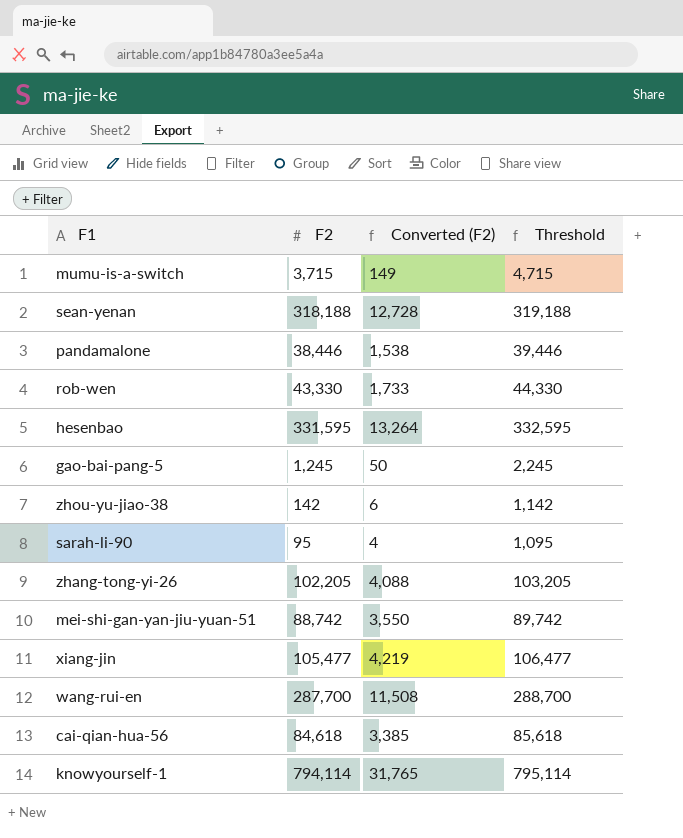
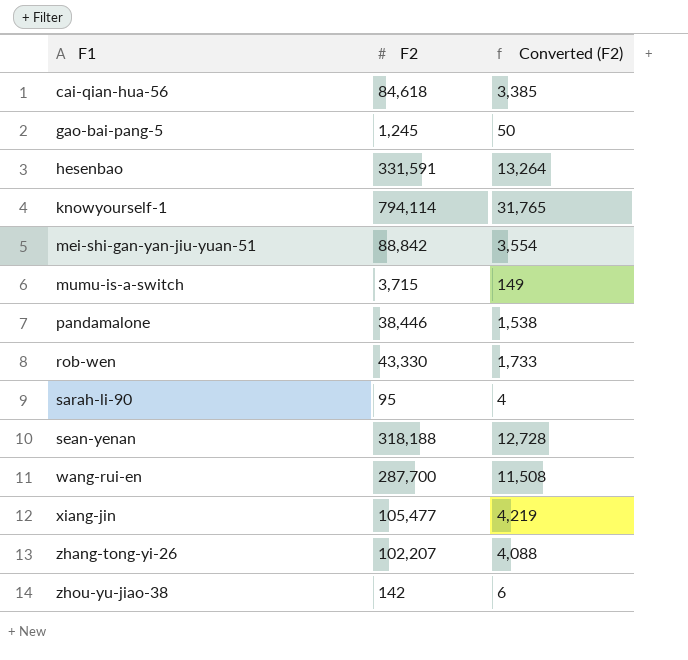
row order: none -> F1 ascending
column Threshold | formula: [F2] + 1000 -> none
hesenbao | F2: 331,595 -> 331,591
mei-shi-gan-yan-jiu-yuan-51 | F2: 88,742 -> 88,842
mei-shi-gan-yan-jiu-yuan-51 | Converted (F2): 3,550 -> 3,554
zhang-tong-yi-26 | F2: 102,205 -> 102,207

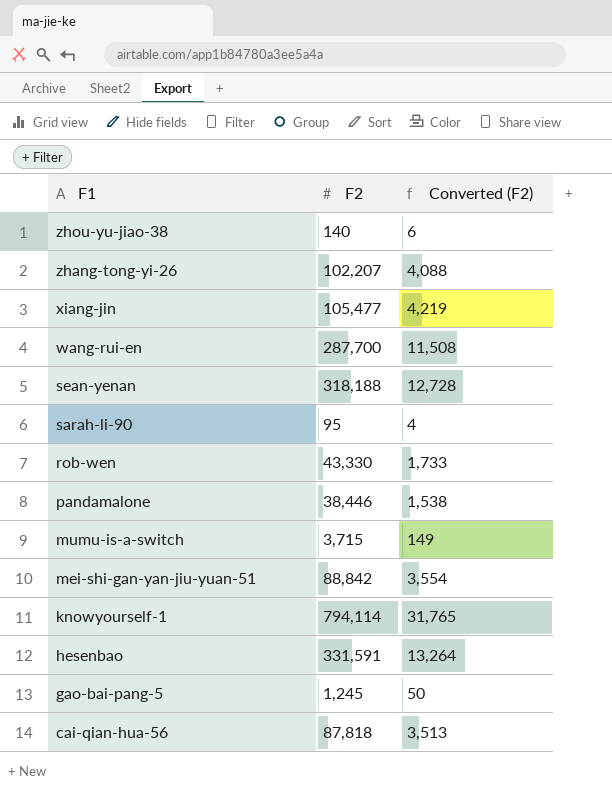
row order: F1 ascending -> F1 descending
zhou-yu-jiao-38 | F2: 142 -> 140
cai-qian-hua-56 | F2: 84,618 -> 87,818
cai-qian-hua-56 | Converted (F2): 3,385 -> 3,513

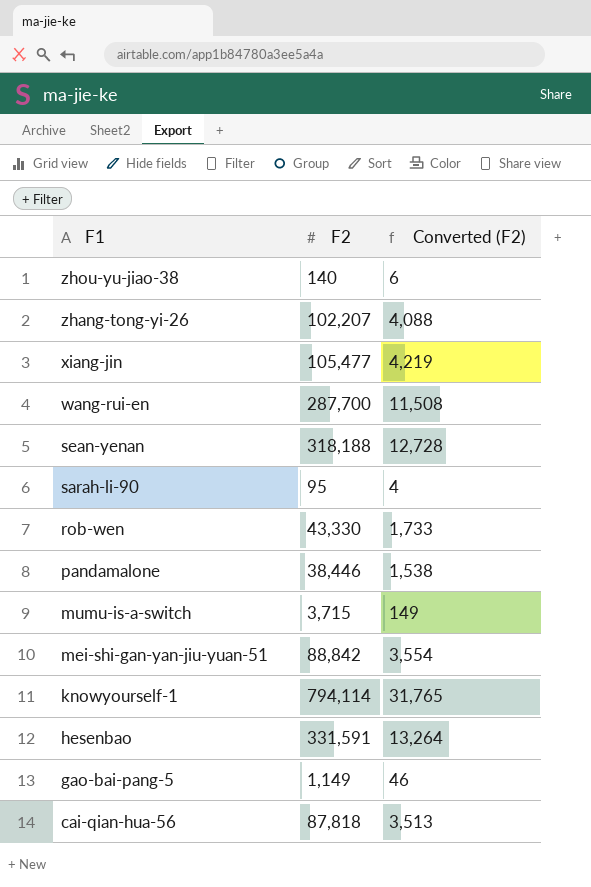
gao-bai-pang-5 | F2: 1,245 -> 1,149
gao-bai-pang-5 | Converted (F2): 50 -> 46

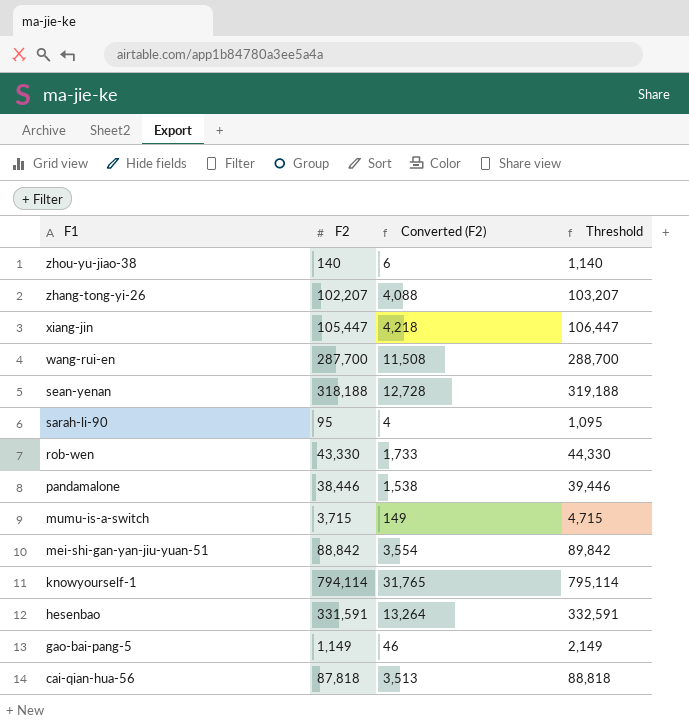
column Threshold | formula: none -> [F2] + 1000
xiang-jin | F2: 105,477 -> 105,447
xiang-jin | Converted (F2): 4,219 -> 4,218

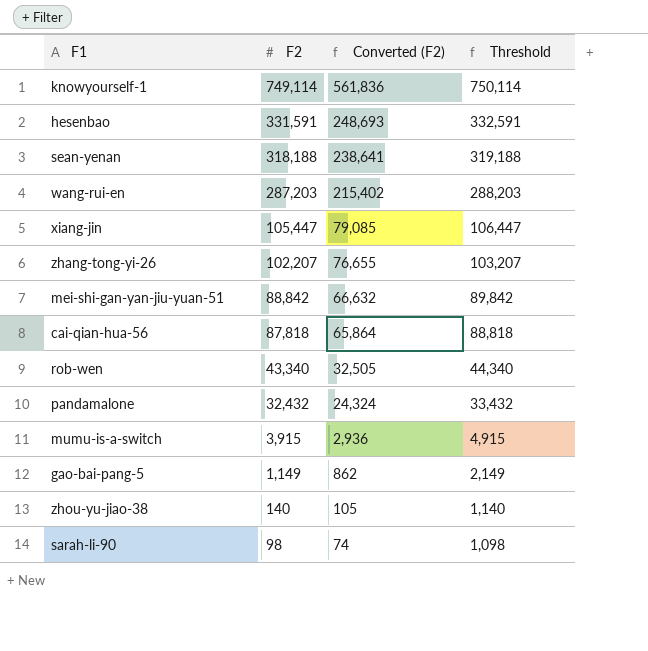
row order: F1 descending -> F2 descending
column Converted (F2) | formula: [F2] * 0.04 -> [F2] * 0.75
knowyourself-1 | F2: 794,114 -> 749,114
knowyourself-1 | Threshold: 795,114 -> 750,114
wang-rui-en | F2: 287,700 -> 287,203
wang-rui-en | Threshold: 288,700 -> 288,203
rob-wen | F2: 43,330 -> 43,340
rob-wen | Threshold: 44,330 -> 44,340
pandamalone | F2: 38,446 -> 32,432
pandamalone | Threshold: 39,446 -> 33,432
mumu-is-a-switch | F2: 3,715 -> 3,915
mumu-is-a-switch | Threshold: 4,715 -> 4,915
sarah-li-90 | F2: 95 -> 98
sarah-li-90 | Threshold: 1,095 -> 1,098

